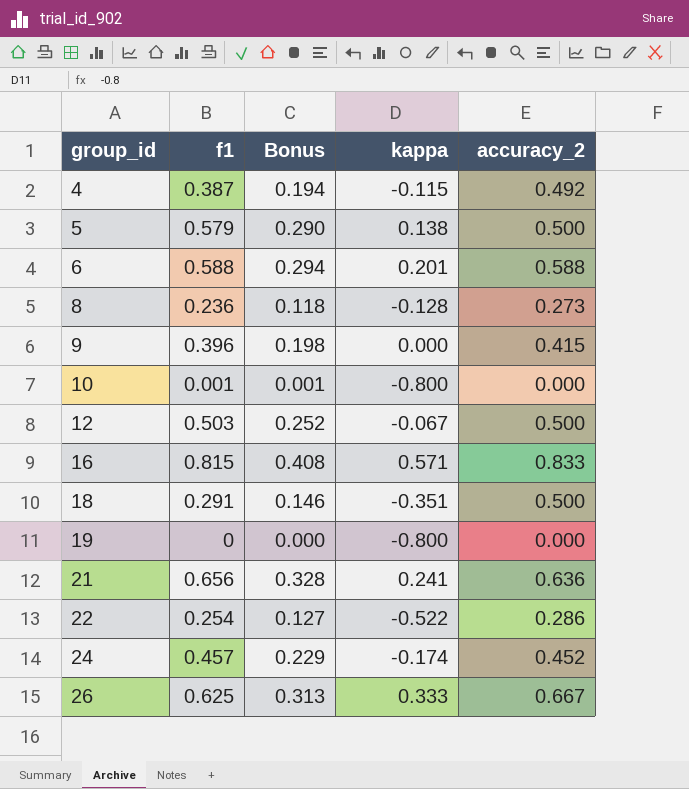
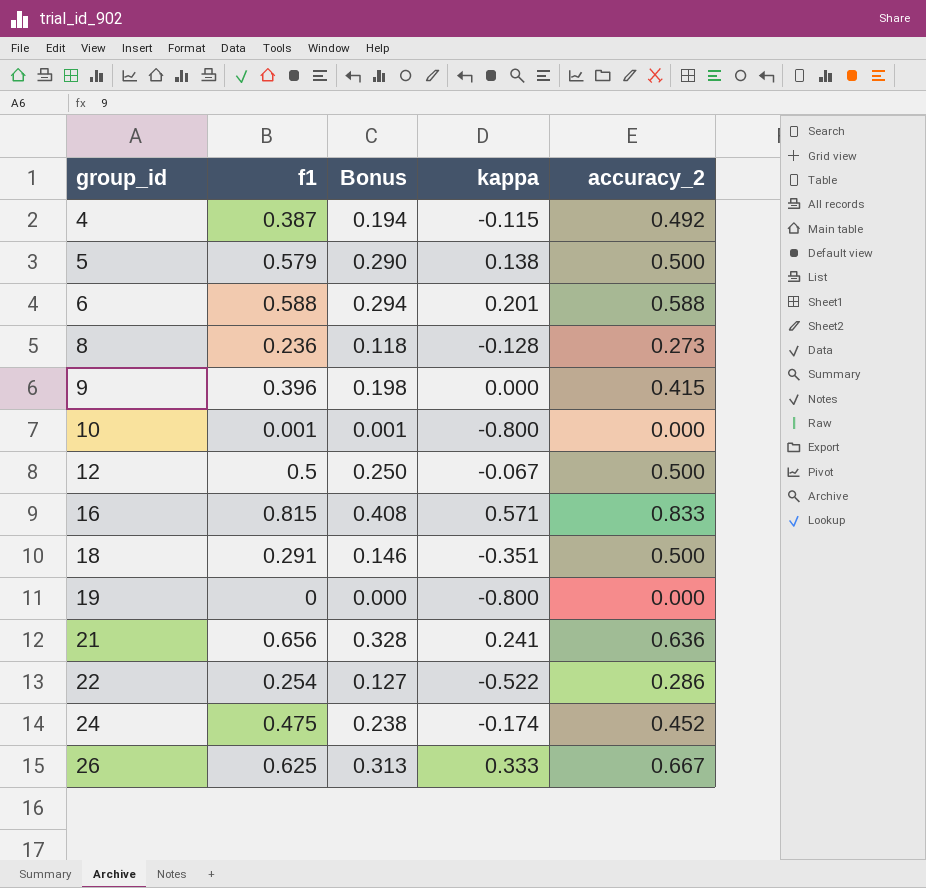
12 | f1: 0.503 -> 0.5
12 | Bonus: 0.252 -> 0.250
24 | f1: 0.457 -> 0.475
24 | Bonus: 0.229 -> 0.238

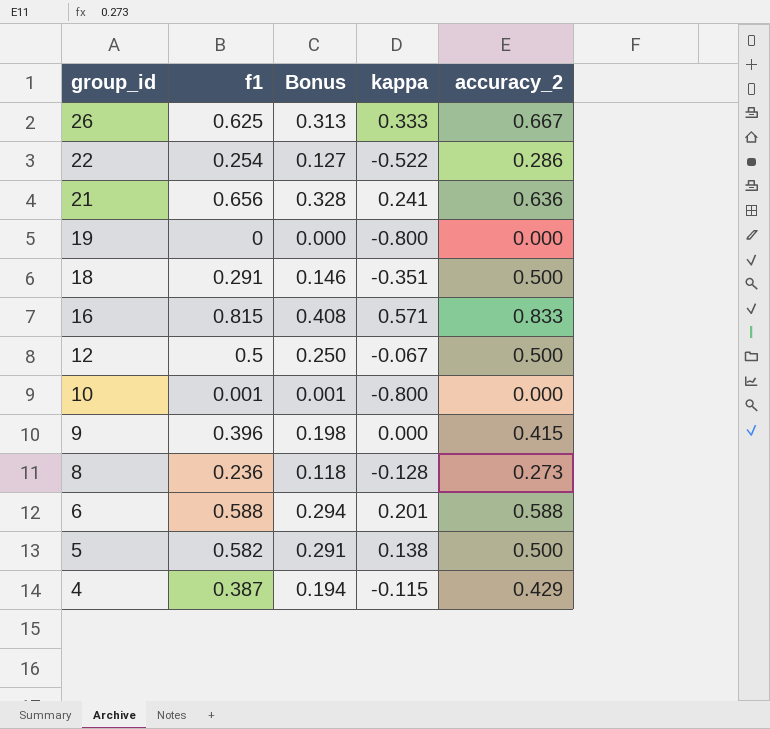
row order: group_id ascending -> group_id descending
row 24: 0.475 | 0.238 | -0.174 | 0.452 -> none
5 | f1: 0.579 -> 0.582
5 | Bonus: 0.290 -> 0.291
4 | accuracy_2: 0.492 -> 0.429

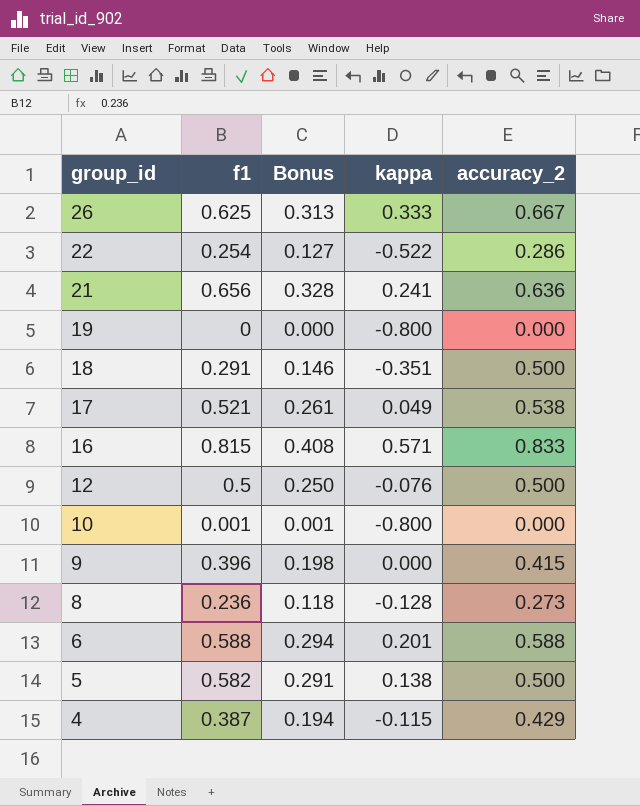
row 17: none -> 0.521 | 0.261 | 0.049 | 0.538
12 | kappa: -0.067 -> -0.076

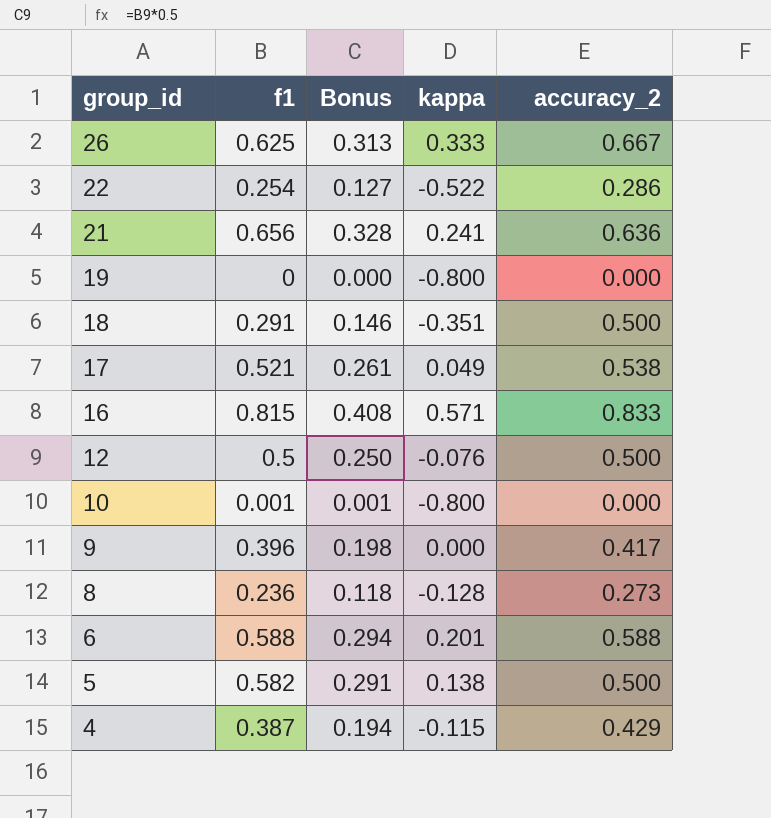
9 | accuracy_2: 0.415 -> 0.417

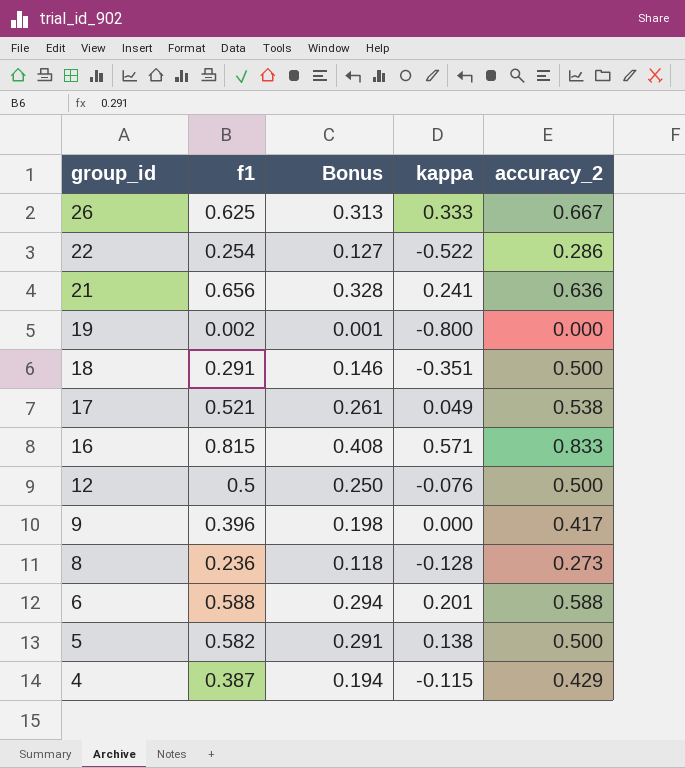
row 10: 0.001 | 0.001 | -0.800 | 0.000 -> none
19 | f1: 0 -> 0.002
19 | Bonus: 0.000 -> 0.001

